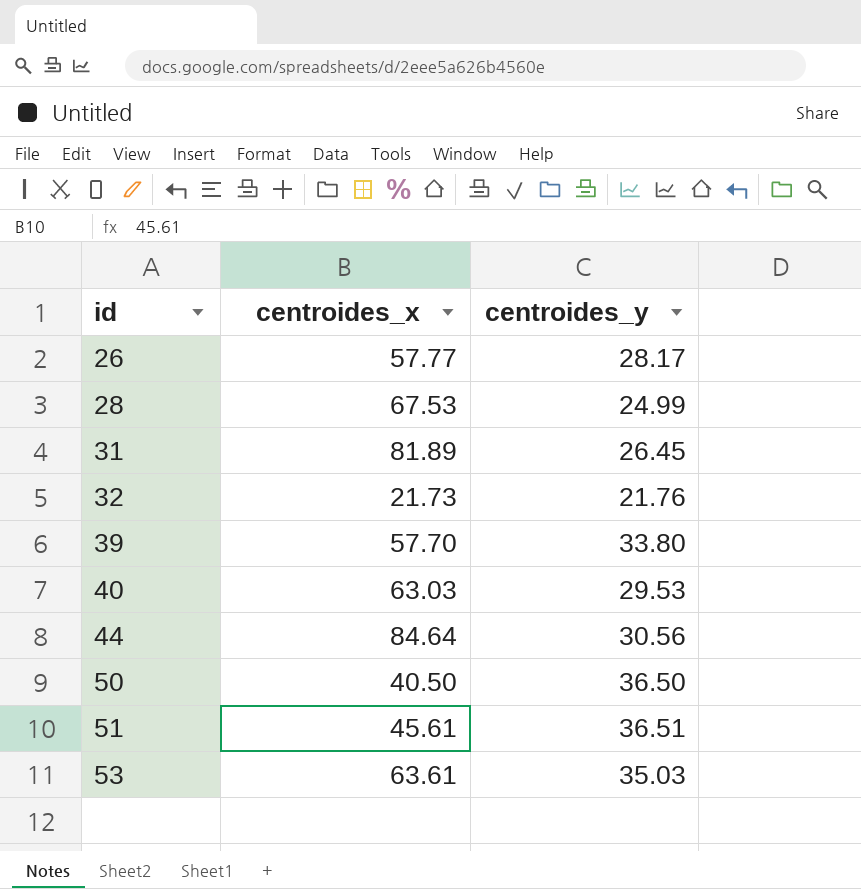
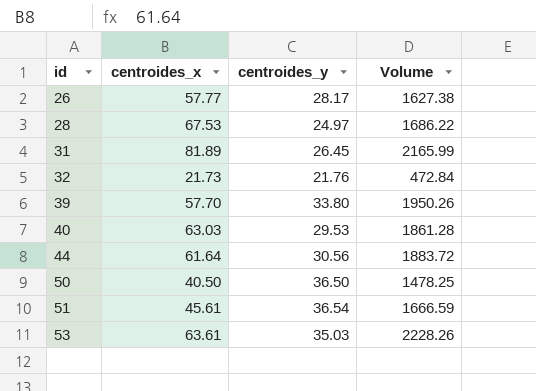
column Volume | formula: none -> [centroides_x] * [centroides_y]
28 | centroides_y: 24.99 -> 24.97
44 | centroides_x: 84.64 -> 61.64
51 | centroides_y: 36.51 -> 36.54

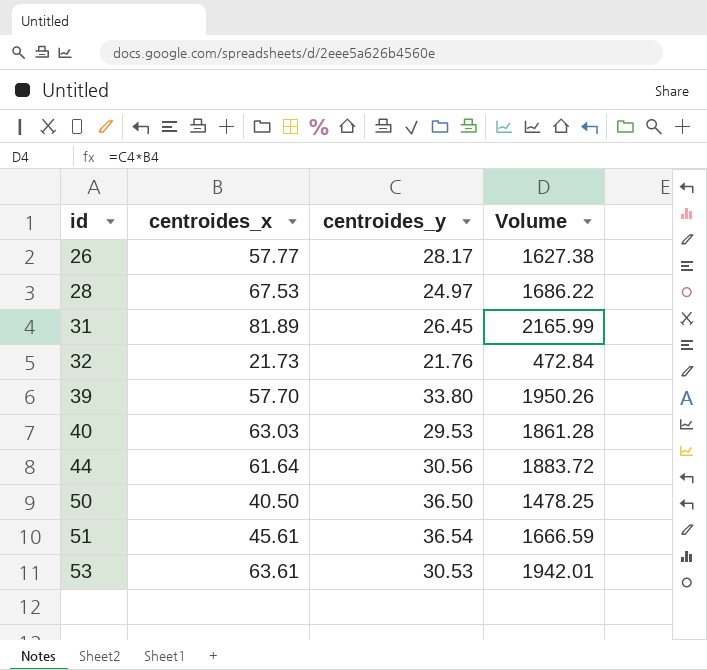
53 | centroides_y: 35.03 -> 30.53
53 | Volume: 2228.26 -> 1942.01

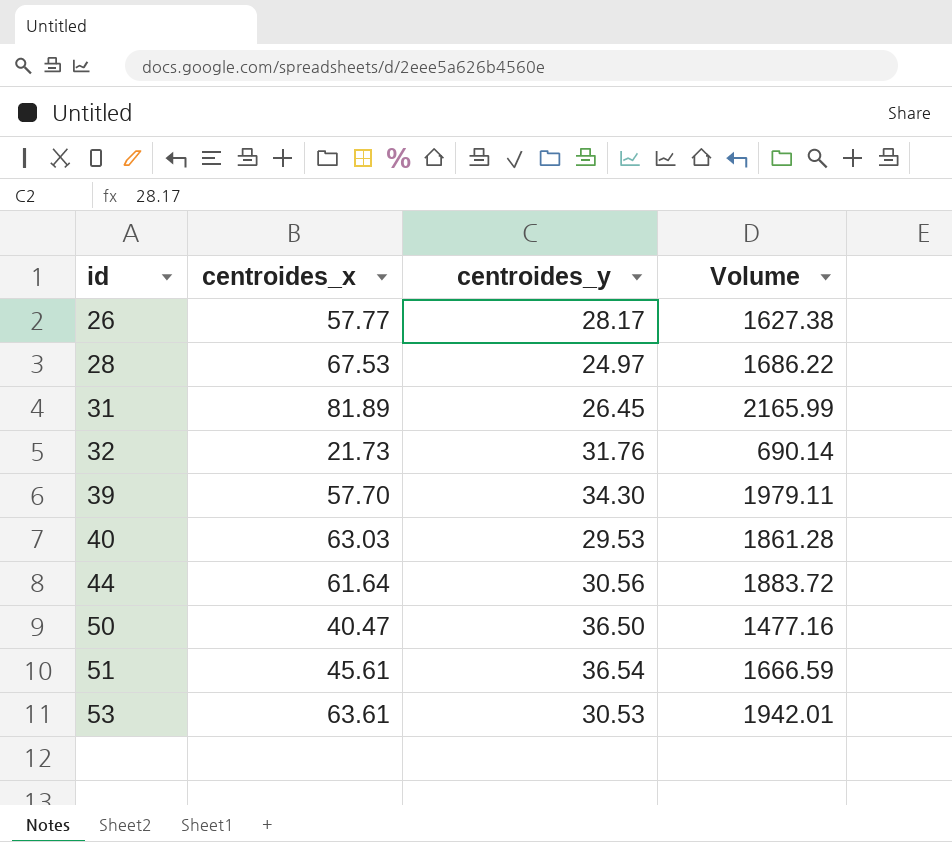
32 | centroides_y: 21.76 -> 31.76
32 | Volume: 472.84 -> 690.14
39 | centroides_y: 33.80 -> 34.30
39 | Volume: 1950.26 -> 1979.11
50 | centroides_x: 40.50 -> 40.47
50 | Volume: 1478.25 -> 1477.16

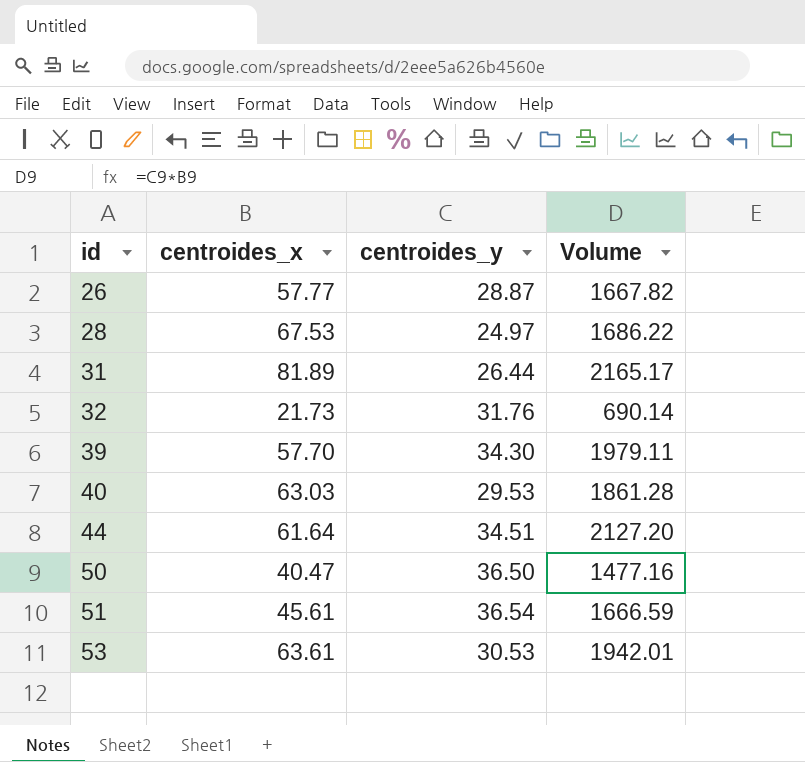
26 | centroides_y: 28.17 -> 28.87
26 | Volume: 1627.38 -> 1667.82
31 | centroides_y: 26.45 -> 26.44
31 | Volume: 2165.99 -> 2165.17
44 | centroides_y: 30.56 -> 34.51
44 | Volume: 1883.72 -> 2127.20

